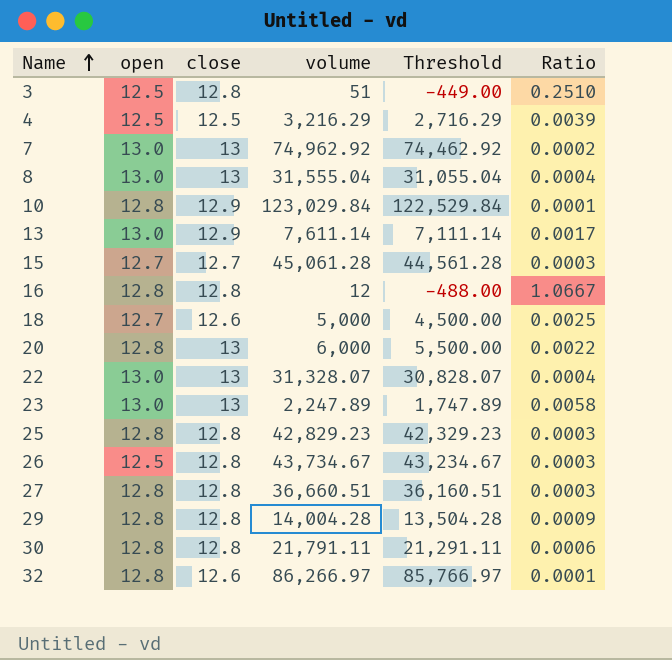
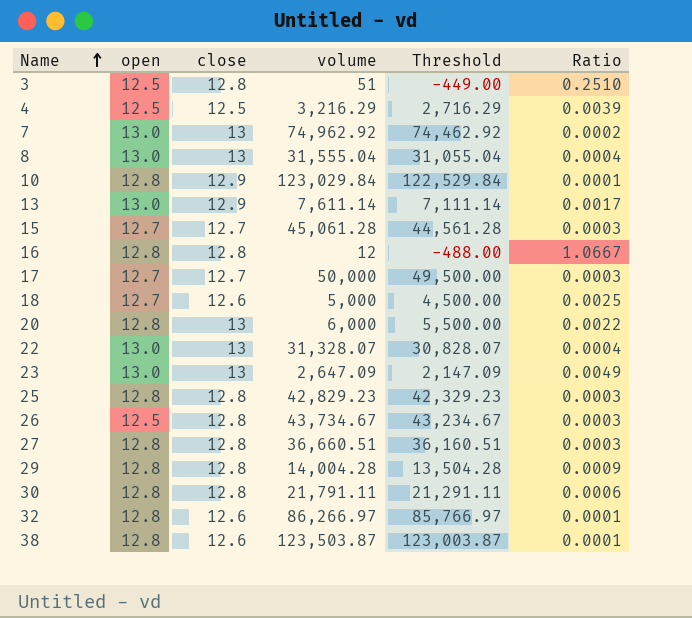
row 17: none -> 12.7 | 12.7 | 50,000 | 49,500.00 | 0.0003
23 | volume: 2,247.89 -> 2,647.09
23 | Threshold: 1,747.89 -> 2,147.09
23 | Ratio: 0.0058 -> 0.0049
row 38: none -> 12.8 | 12.6 | 123,503.87 | 123,003.87 | 0.0001

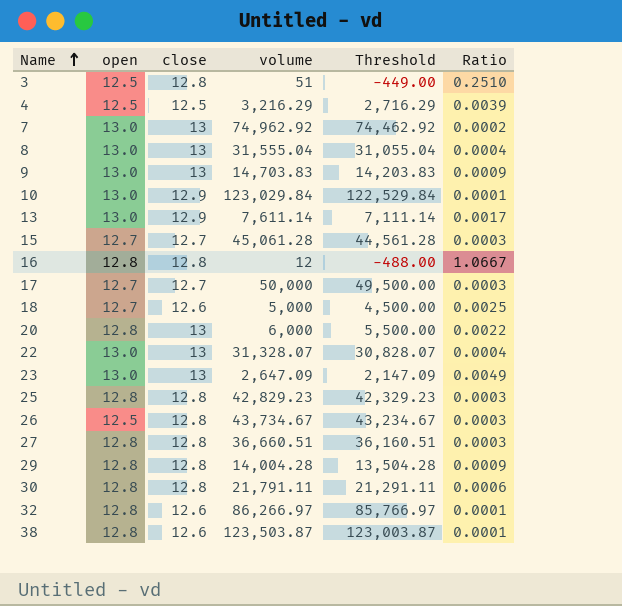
row 9: none -> 13.0 | 13 | 14,703.83 | 14,203.83 | 0.0009
10 | open: 12.8 -> 13.0

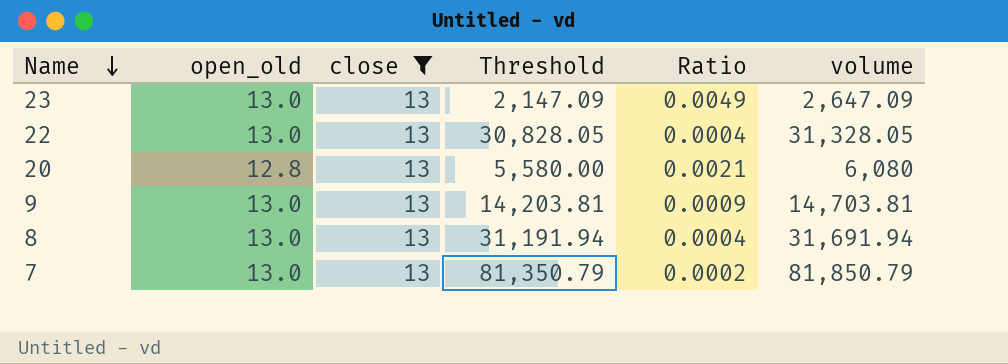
filter: none -> close = 13
row order: Name ascending -> Name descending
column name: open -> open_old
column volume | position: 4 -> 6
22 | Threshold: 30,828.07 -> 30,828.05
22 | volume: 31,328.07 -> 31,328.05
20 | Threshold: 5,500.00 -> 5,580.00
20 | Ratio: 0.0022 -> 0.0021
20 | volume: 6,000 -> 6,080
9 | Threshold: 14,203.83 -> 14,203.81
9 | volume: 14,703.83 -> 14,703.81
8 | Threshold: 31,055.04 -> 31,191.94
8 | volume: 31,555.04 -> 31,691.94
7 | Threshold: 74,462.92 -> 81,350.79
7 | volume: 74,962.92 -> 81,850.79

